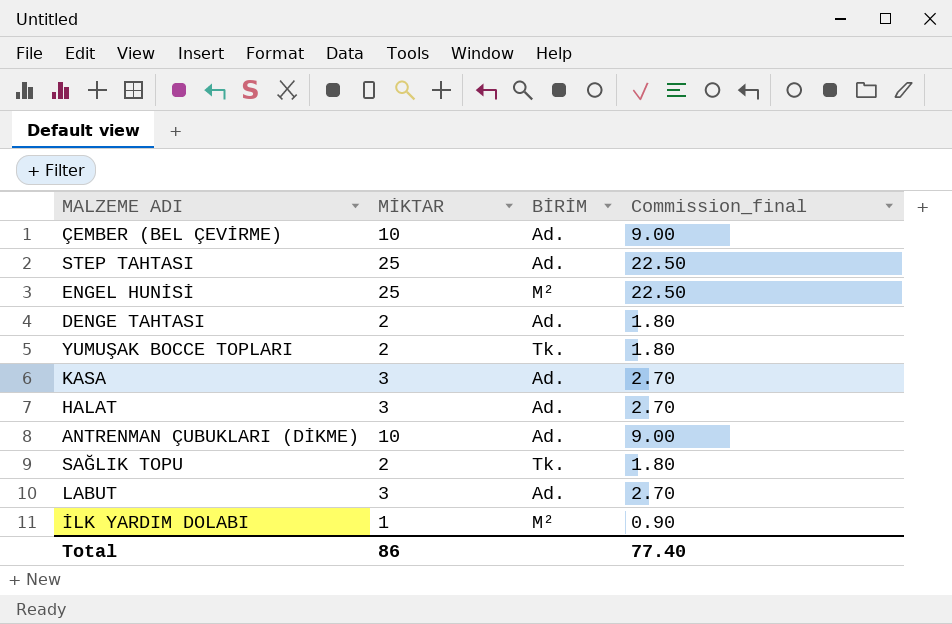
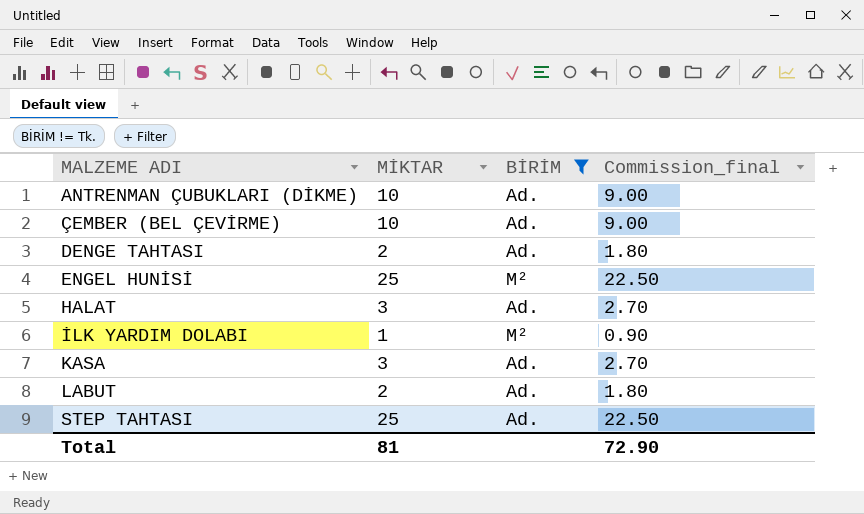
filter: none -> BİRİM != Tk.
row order: none -> MALZEME ADI ascending
LABUT | MİKTAR: 3 -> 2
LABUT | Commission_final: 2.70 -> 1.80
Total | MİKTAR: 86 -> 81
Total | Commission_final: 77.40 -> 72.90

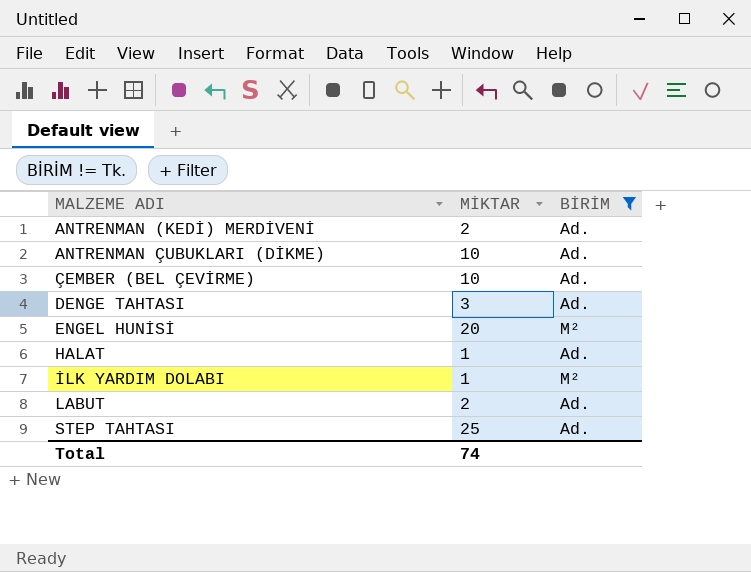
column Commission_final | formula: [MİKTAR] * 0.9 -> none
row KASA: 3 | Ad. | 2.70 -> none
row ANTRENMAN (KEDİ) MERDİVENİ: none -> 2 | Ad.
DENGE TAHTASI | MİKTAR: 2 -> 3
ENGEL HUNİSİ | MİKTAR: 25 -> 20
HALAT | MİKTAR: 3 -> 1
Total | MİKTAR: 81 -> 74

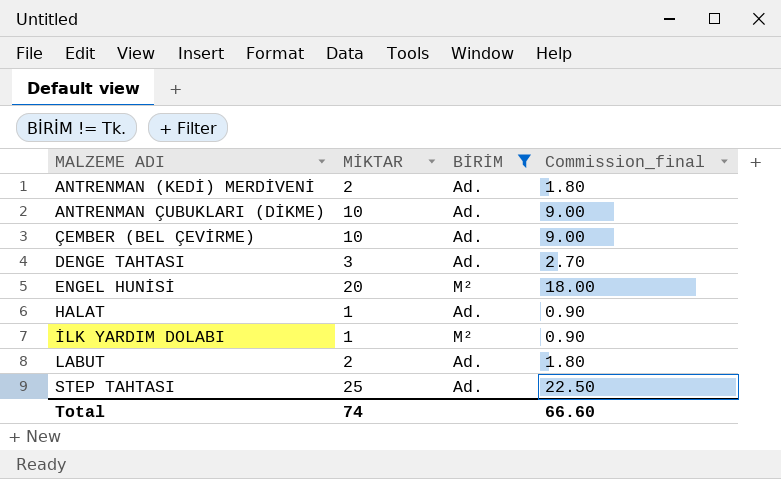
column Commission_final | formula: none -> [MİKTAR] * 0.9

